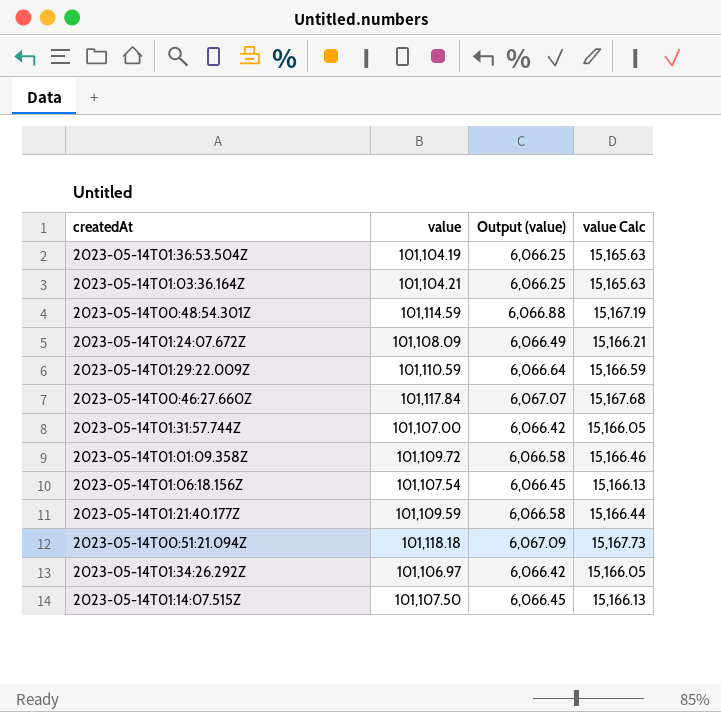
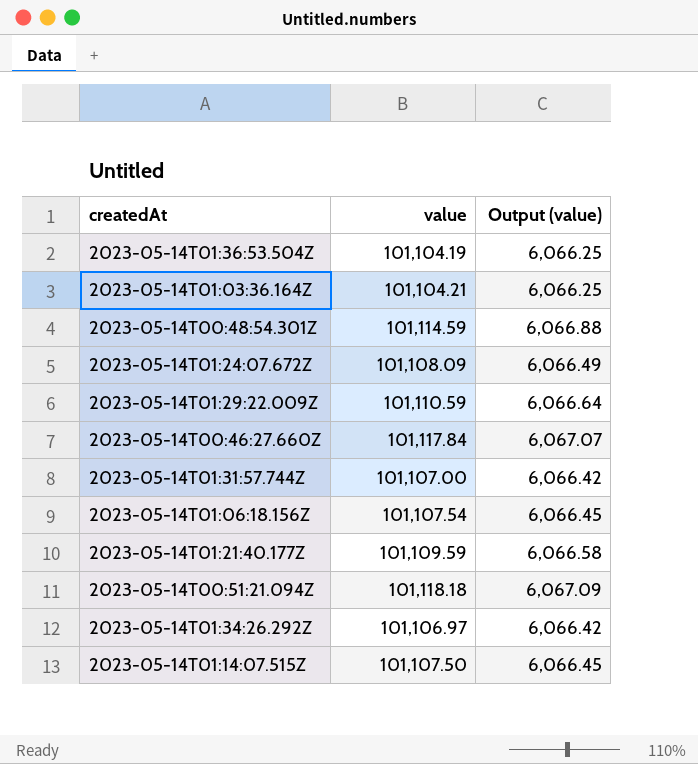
column value Calc | formula: [value] * 0.15 -> none
row 2023-05-14T01:01:09.358Z: 101,109.72 | 6,066.58 | 15,166.46 -> none

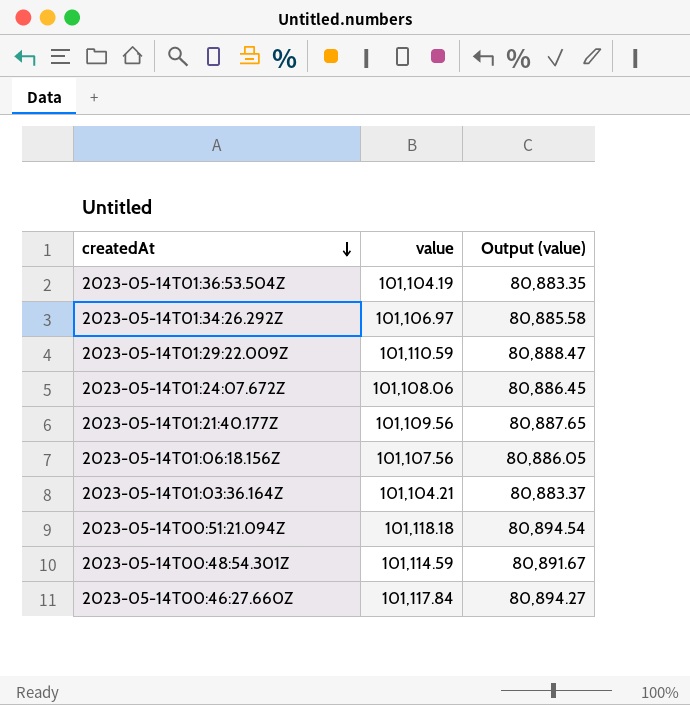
row order: none -> createdAt descending
column Output (value) | formula: [value] * 0.06 -> [value] * 0.8
row 2023-05-14T01:31:57.744Z: 101,107.00 | 6,066.42 -> none
row 2023-05-14T01:14:07.515Z: 101,107.50 | 6,066.45 -> none
2023-05-14T01:24:07.672Z | value: 101,108.09 -> 101,108.06
2023-05-14T01:21:40.177Z | value: 101,109.59 -> 101,109.56
2023-05-14T01:06:18.156Z | value: 101,107.54 -> 101,107.56

